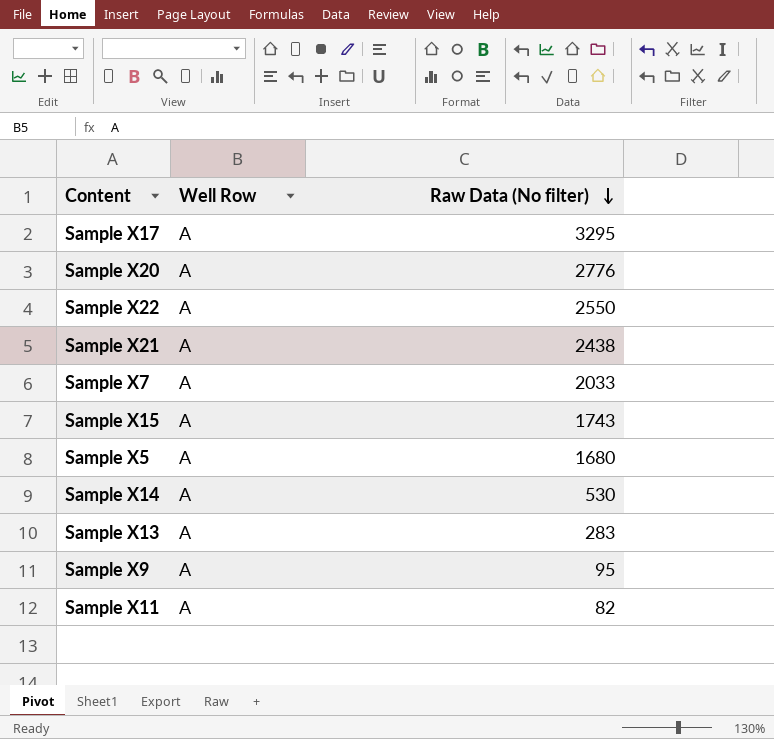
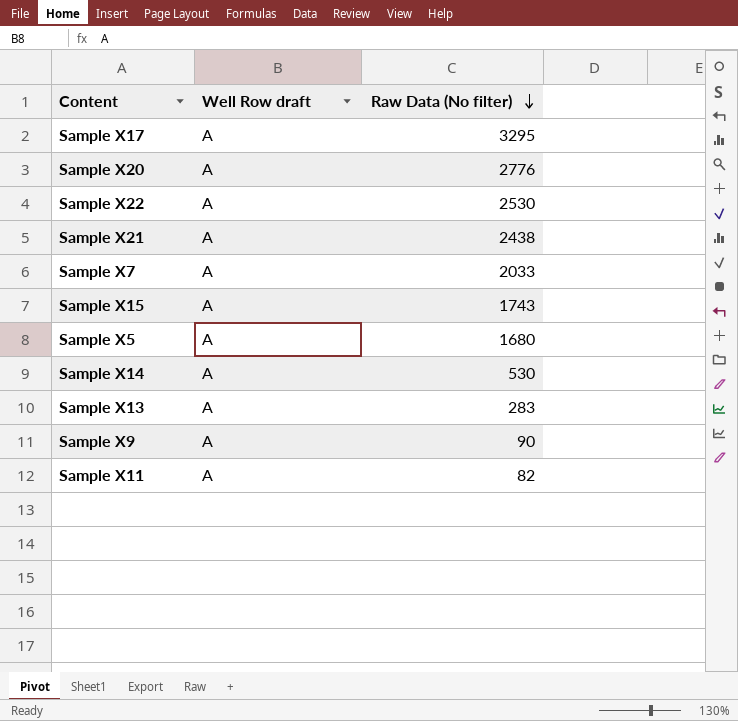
column name: Well Row -> Well Row draft
Sample X22 | Raw Data (No filter): 2550 -> 2530
Sample X9 | Raw Data (No filter): 95 -> 90

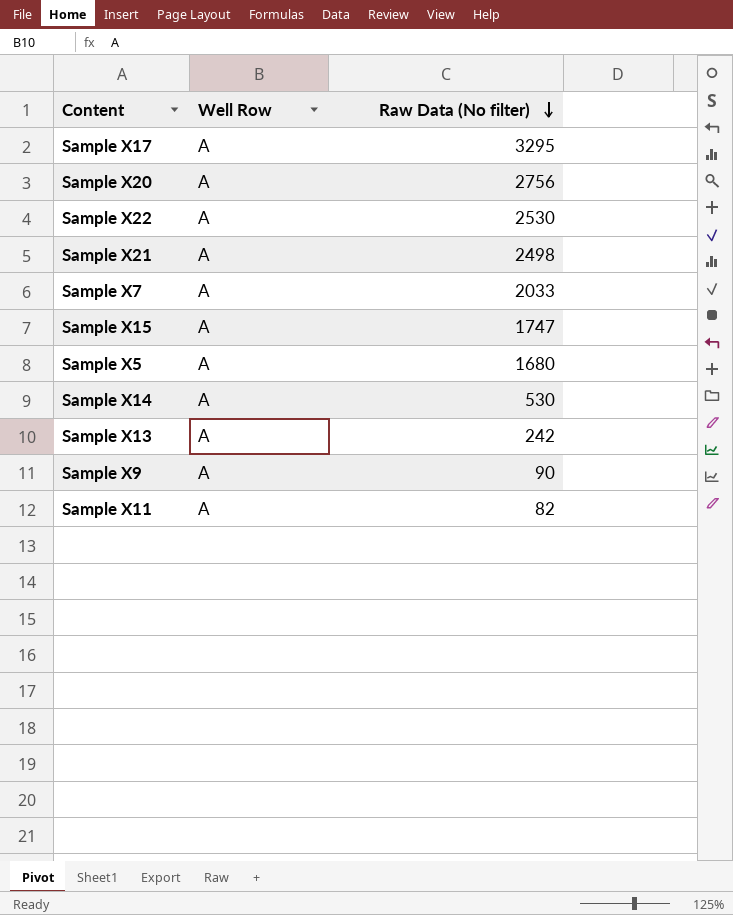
column name: Well Row draft -> Well Row
Sample X20 | Raw Data (No filter): 2776 -> 2756
Sample X21 | Raw Data (No filter): 2438 -> 2498
Sample X15 | Raw Data (No filter): 1743 -> 1747
Sample X13 | Raw Data (No filter): 283 -> 242

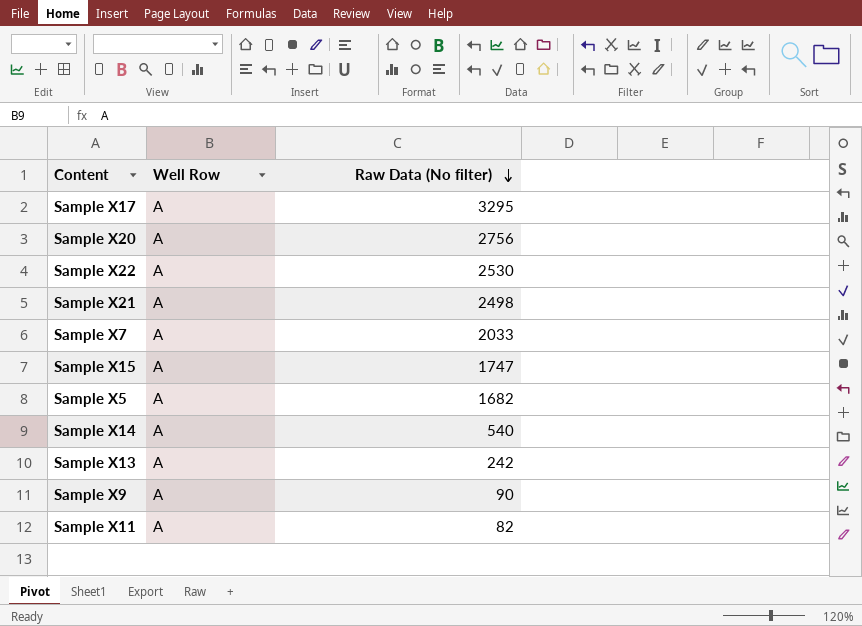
Sample X5 | Raw Data (No filter): 1680 -> 1682
Sample X14 | Raw Data (No filter): 530 -> 540

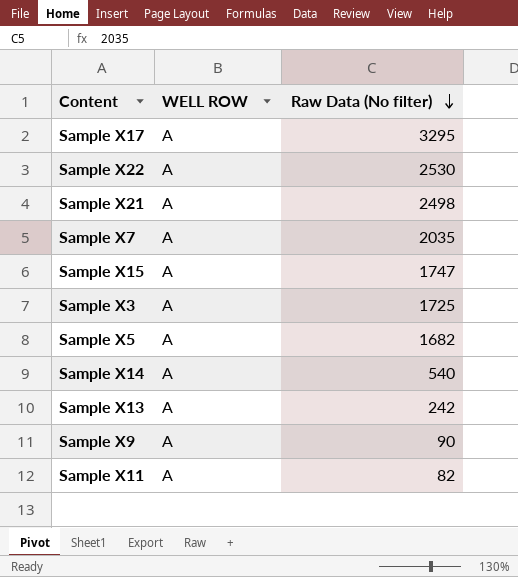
column name: Well Row -> WELL ROW
row Sample X20: A | 2756 -> none
Sample X7 | Raw Data (No filter): 2033 -> 2035
row Sample X3: none -> A | 1725

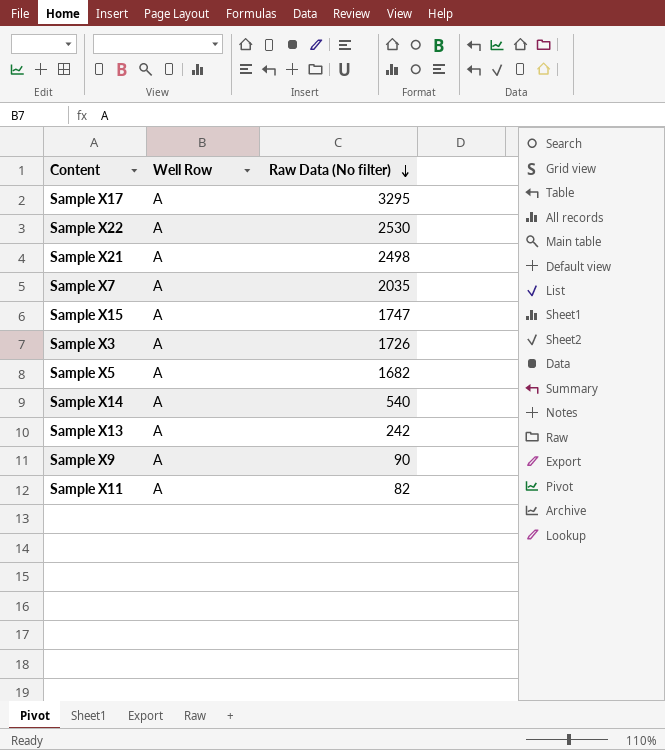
column name: WELL ROW -> Well Row
Sample X3 | Raw Data (No filter): 1725 -> 1726

